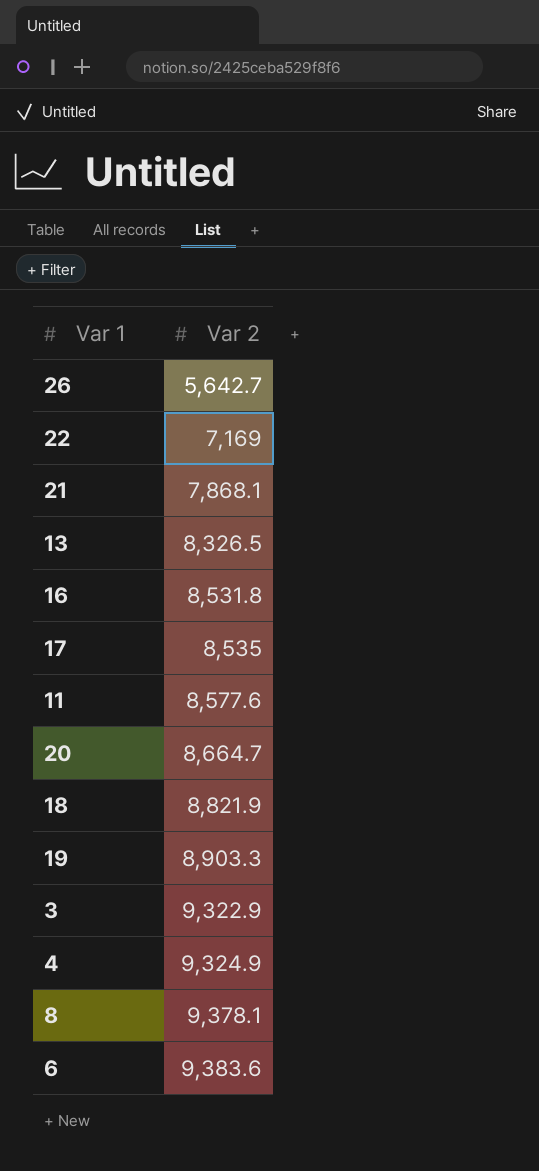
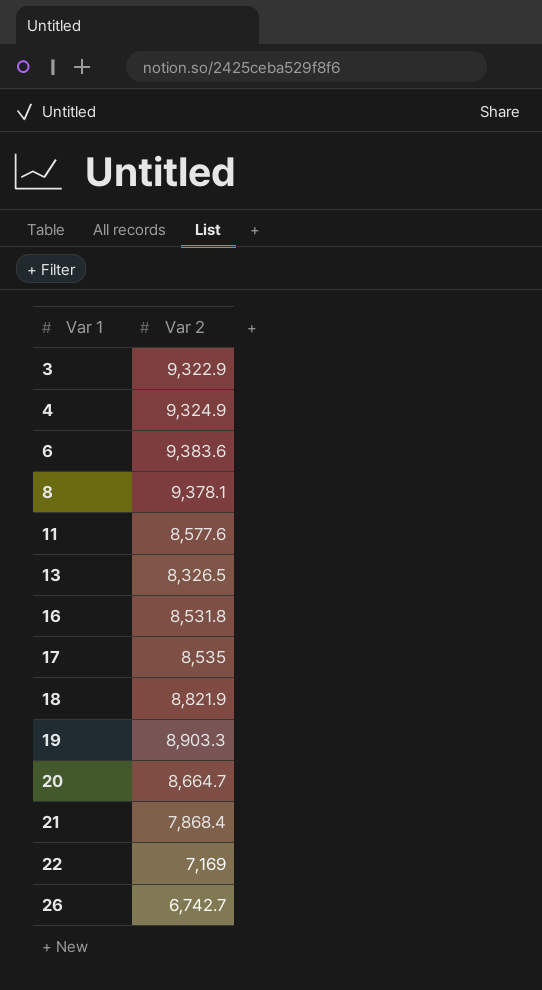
row order: Var 2 ascending -> Var 1 ascending
21 | Var 2: 7,868.1 -> 7,868.4
26 | Var 2: 5,642.7 -> 6,742.7

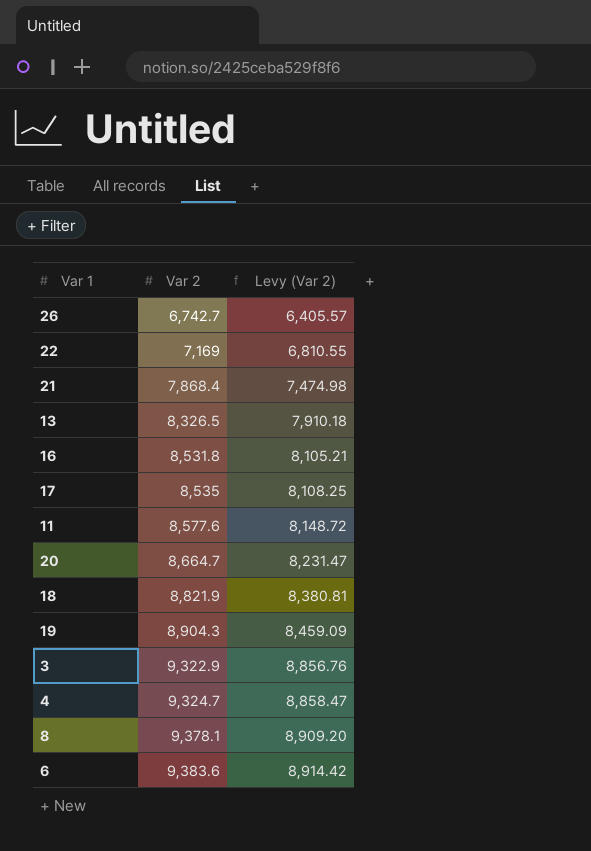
row order: Var 1 ascending -> Var 2 ascending
column Levy (Var 2) | formula: none -> [Var 2] * 0.95
19 | Var 2: 8,903.3 -> 8,904.3
4 | Var 2: 9,324.9 -> 9,324.7

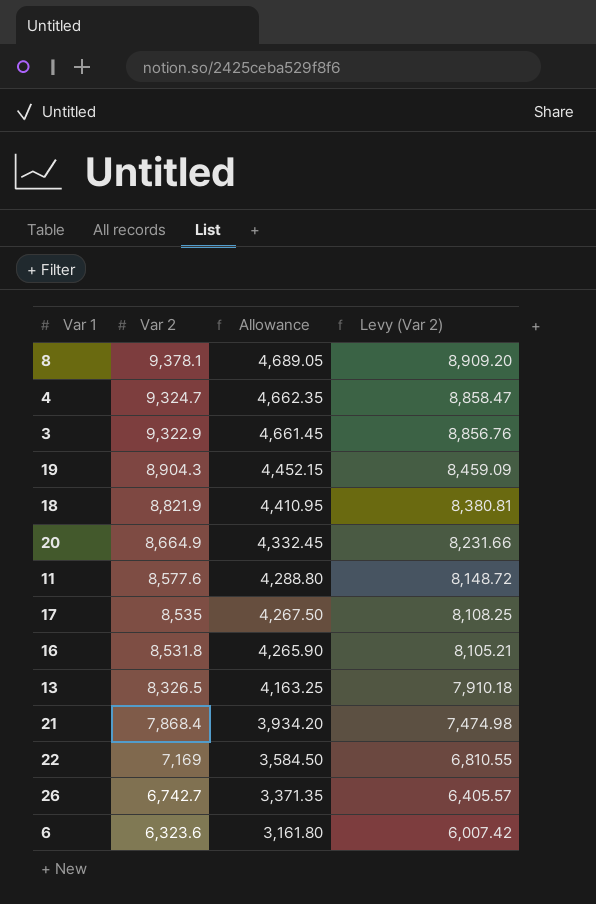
row order: Var 2 ascending -> Var 2 descending
column Allowance | formula: none -> [Var 2] * 0.5
20 | Var 2: 8,664.7 -> 8,664.9
20 | Levy (Var 2): 8,231.47 -> 8,231.66
6 | Var 2: 9,383.6 -> 6,323.6
6 | Levy (Var 2): 8,914.42 -> 6,007.42

